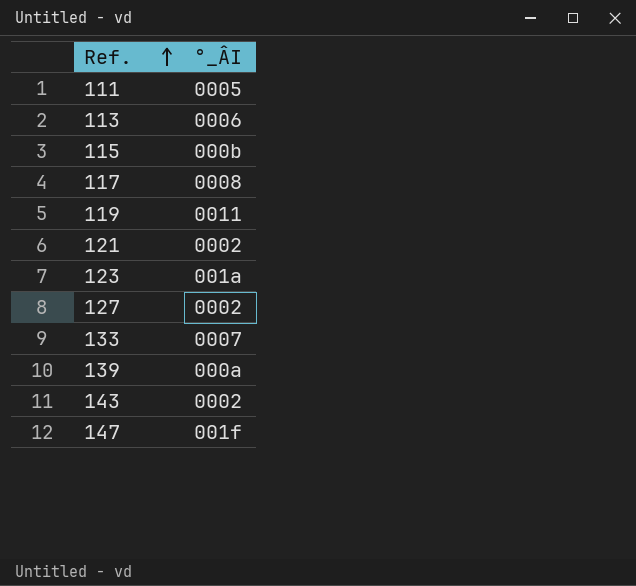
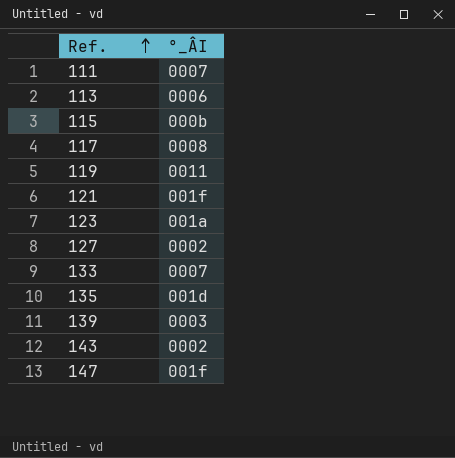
111 | °_ÂI: 0005 -> 0007
121 | °_ÂI: 0002 -> 001f
row 135: none -> 001d
139 | °_ÂI: 000a -> 0003

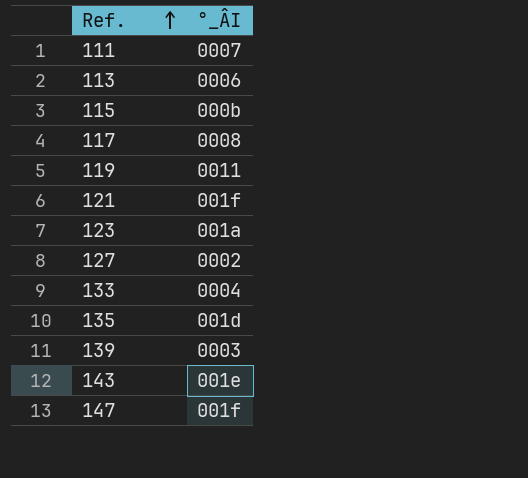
133 | °_ÂI: 0007 -> 0004
143 | °_ÂI: 0002 -> 001e

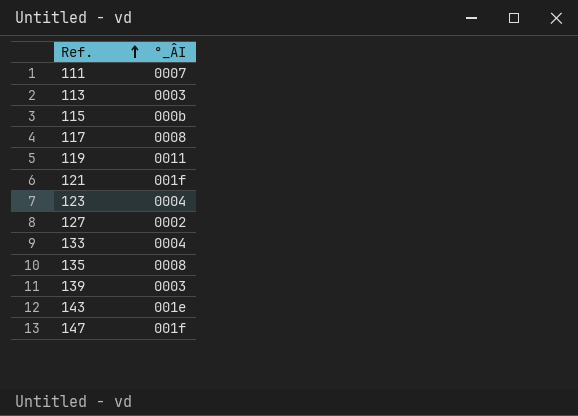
113 | °_ÂI: 0006 -> 0003
123 | °_ÂI: 001a -> 0004
135 | °_ÂI: 001d -> 0008

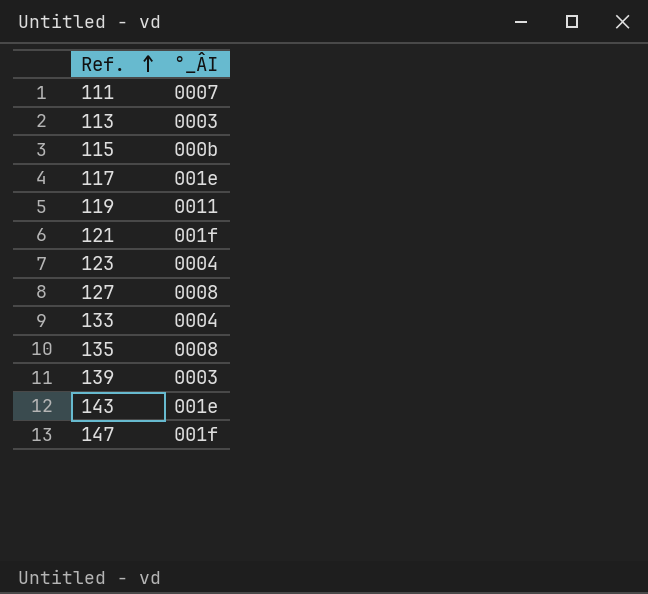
117 | °_ÂI: 0008 -> 001e
127 | °_ÂI: 0002 -> 0008

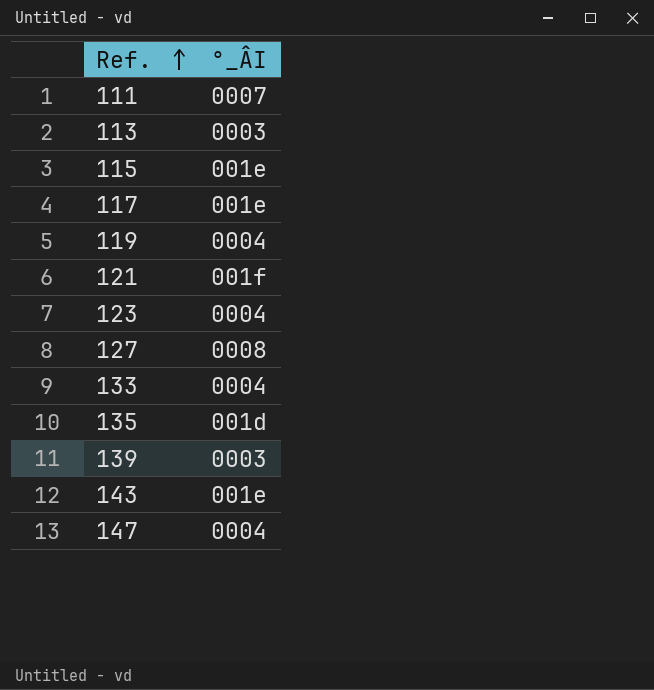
115 | °_ÂI: 000b -> 001e
119 | °_ÂI: 0011 -> 0004
135 | °_ÂI: 0008 -> 001d
147 | °_ÂI: 001f -> 0004

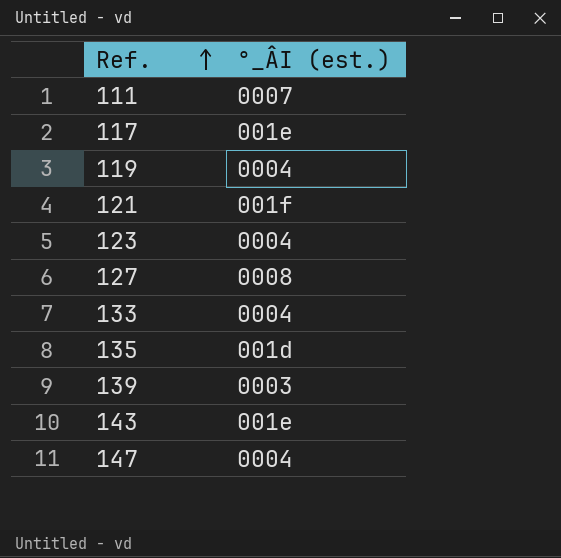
column name: °_ÂI -> °_ÂI (est.)
row 113: 0003 -> none
row 115: 001e -> none

